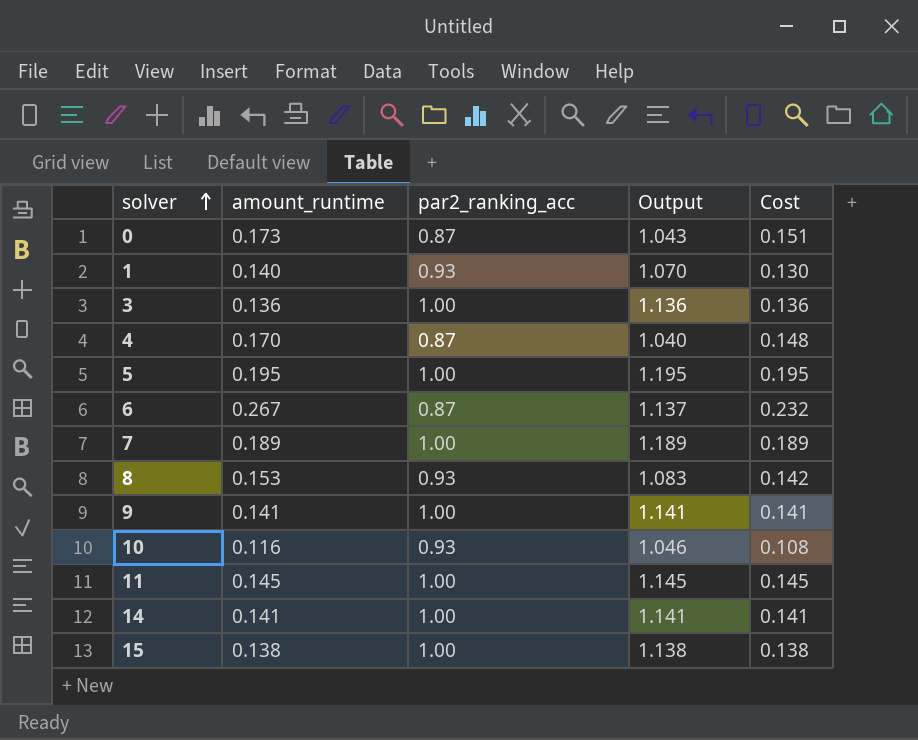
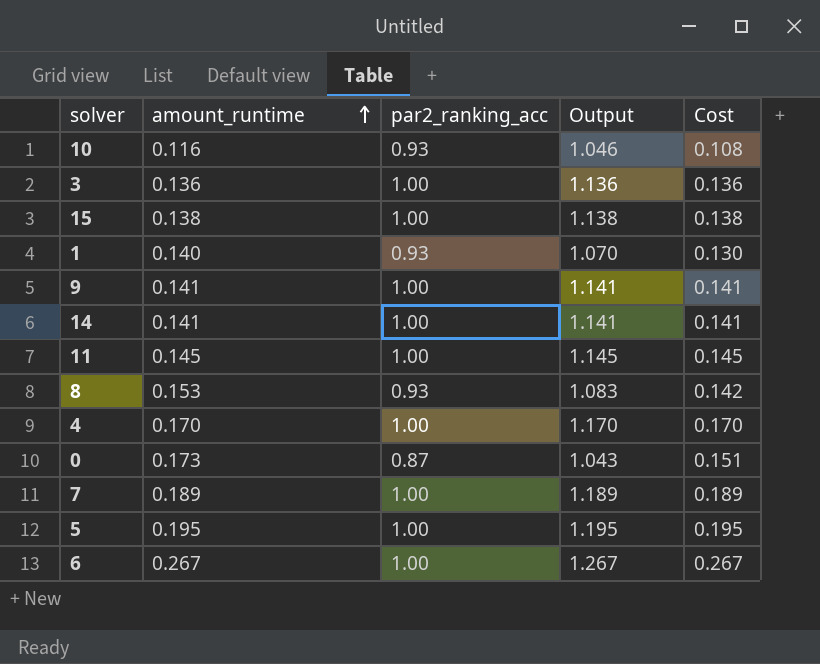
row order: solver ascending -> amount_runtime ascending
4 | par2_ranking_acc: 0.87 -> 1.00
4 | Output: 1.040 -> 1.170
4 | Cost: 0.148 -> 0.170
6 | par2_ranking_acc: 0.87 -> 1.00
6 | Output: 1.137 -> 1.267
6 | Cost: 0.232 -> 0.267

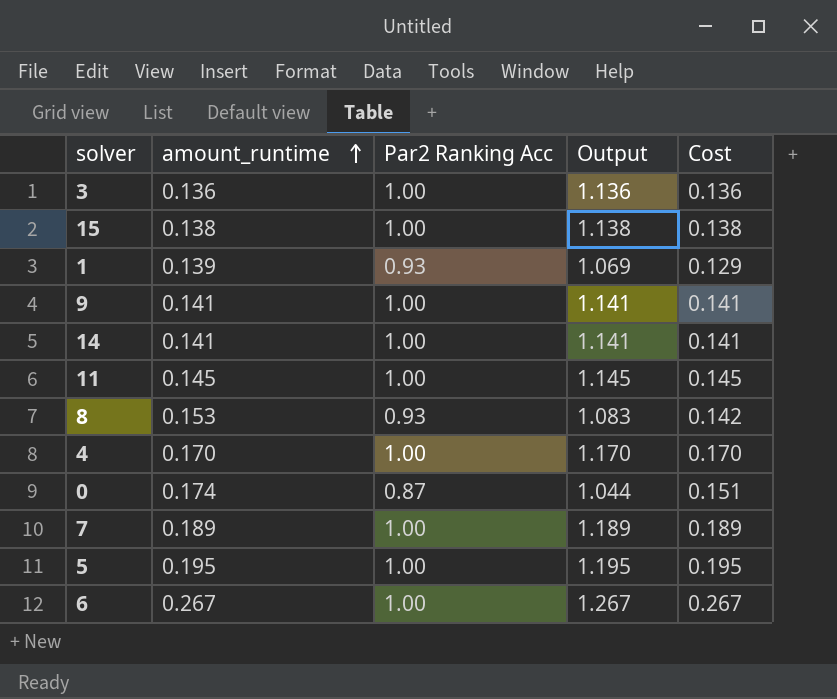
column name: par2_ranking_acc -> Par2 Ranking Acc
row 10: 0.116 | 0.93 | 1.046 | 0.108 -> none
1 | amount_runtime: 0.140 -> 0.139
1 | Output: 1.070 -> 1.069
1 | Cost: 0.130 -> 0.129
0 | amount_runtime: 0.173 -> 0.174
0 | Output: 1.043 -> 1.044

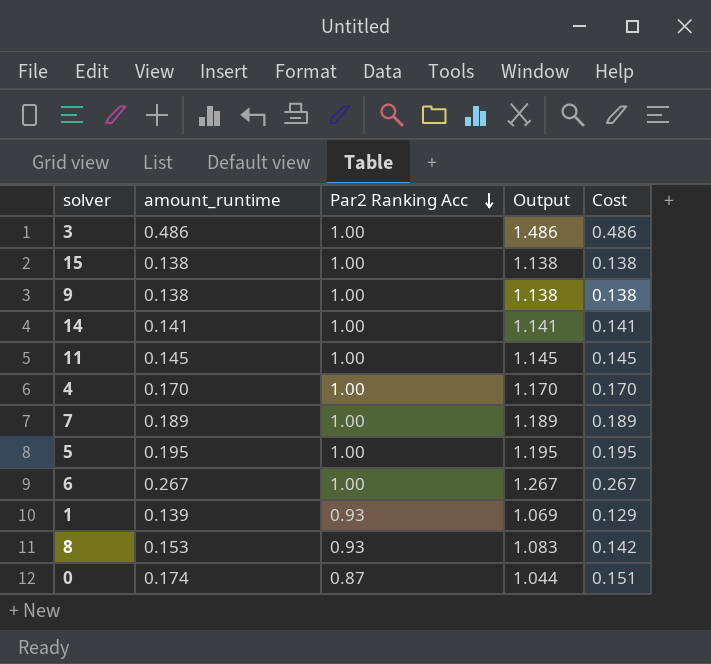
row order: amount_runtime ascending -> Par2 Ranking Acc descending
3 | amount_runtime: 0.136 -> 0.486
3 | Output: 1.136 -> 1.486
3 | Cost: 0.136 -> 0.486
9 | amount_runtime: 0.141 -> 0.138
9 | Output: 1.141 -> 1.138
9 | Cost: 0.141 -> 0.138

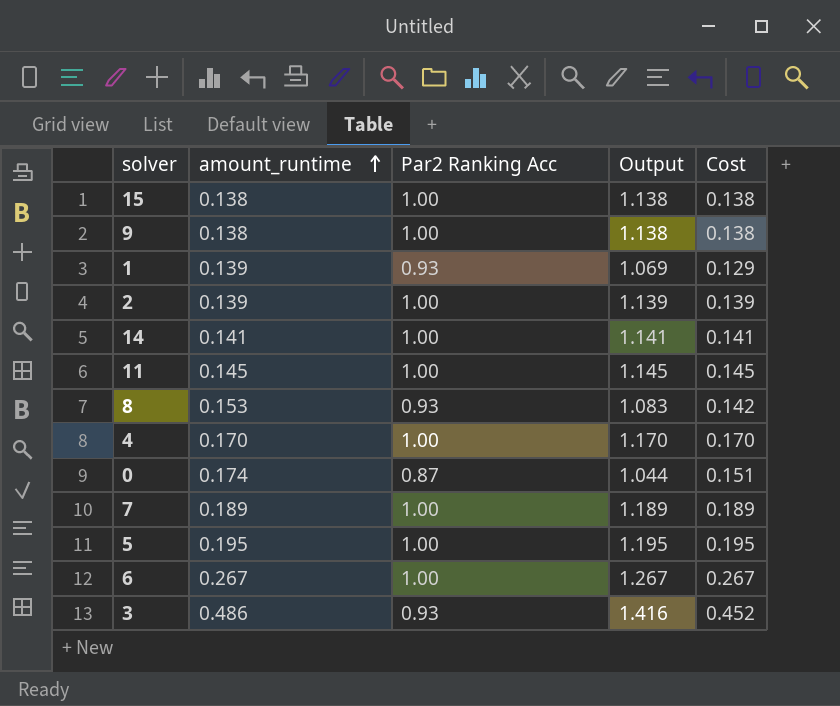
row order: Par2 Ranking Acc descending -> amount_runtime ascending
row 2: none -> 0.139 | 1.00 | 1.139 | 0.139
3 | Par2 Ranking Acc: 1.00 -> 0.93
3 | Output: 1.486 -> 1.416
3 | Cost: 0.486 -> 0.452

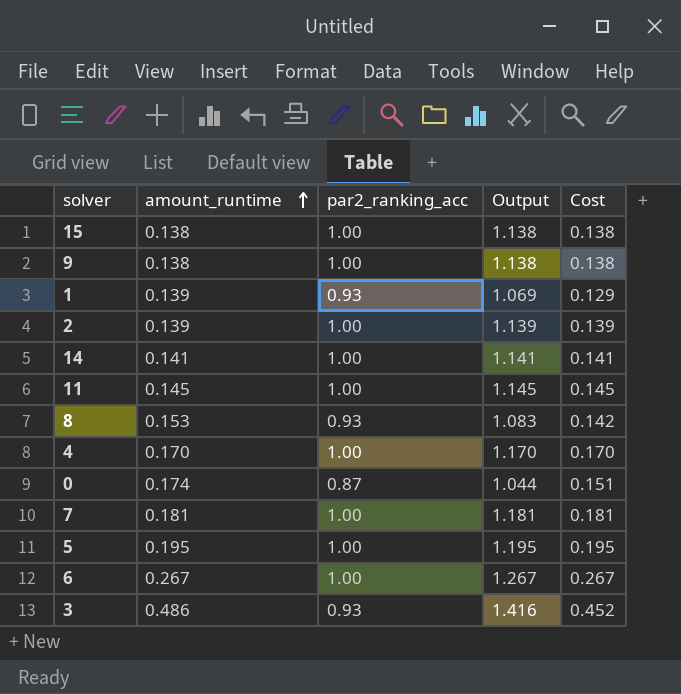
column name: Par2 Ranking Acc -> par2_ranking_acc
7 | amount_runtime: 0.189 -> 0.181
7 | Output: 1.189 -> 1.181
7 | Cost: 0.189 -> 0.181

